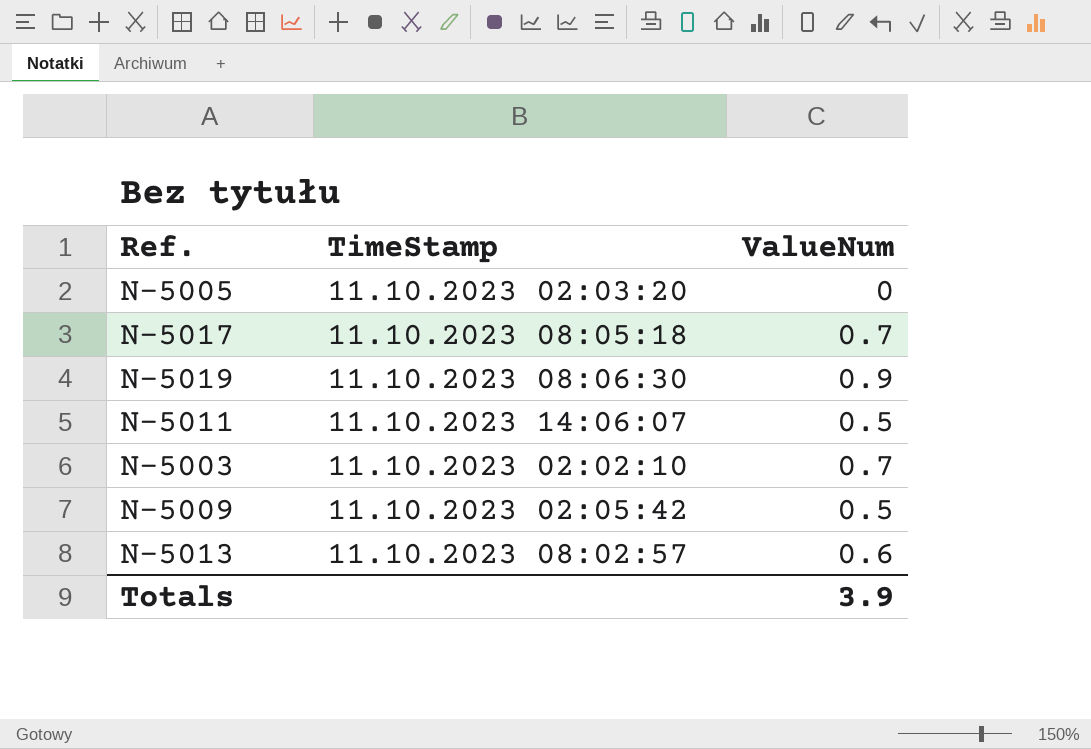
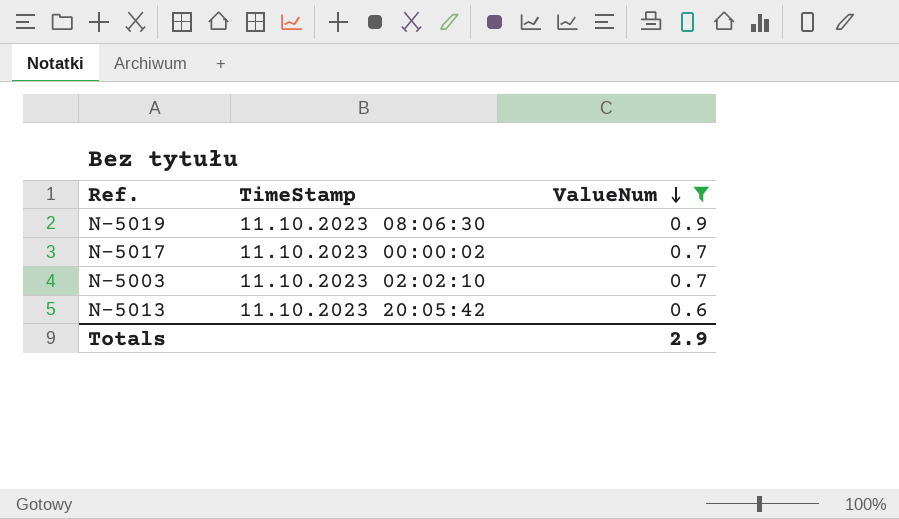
filter: none -> ValueNum >= 0.6
row order: none -> ValueNum descending
N-5017 | TimeStamp: 11.10.2023 08:05:18 -> 11.10.2023 00:00:02
N-5013 | TimeStamp: 11.10.2023 08:02:57 -> 11.10.2023 20:05:42
Totals | ValueNum: 3.9 -> 2.9

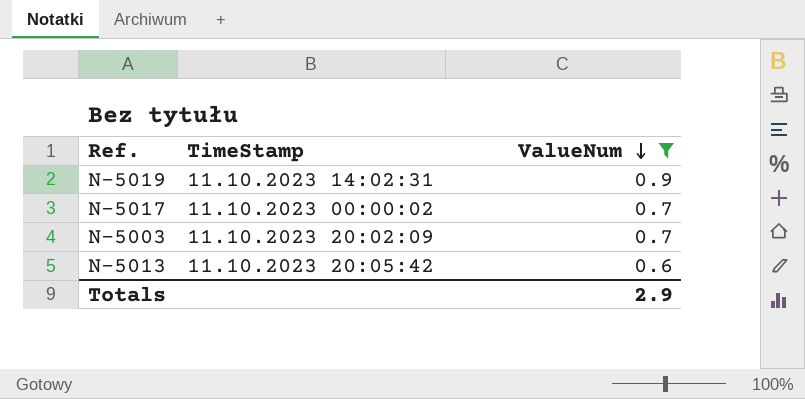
N-5019 | TimeStamp: 11.10.2023 08:06:30 -> 11.10.2023 14:02:31
N-5003 | TimeStamp: 11.10.2023 02:02:10 -> 11.10.2023 20:02:09

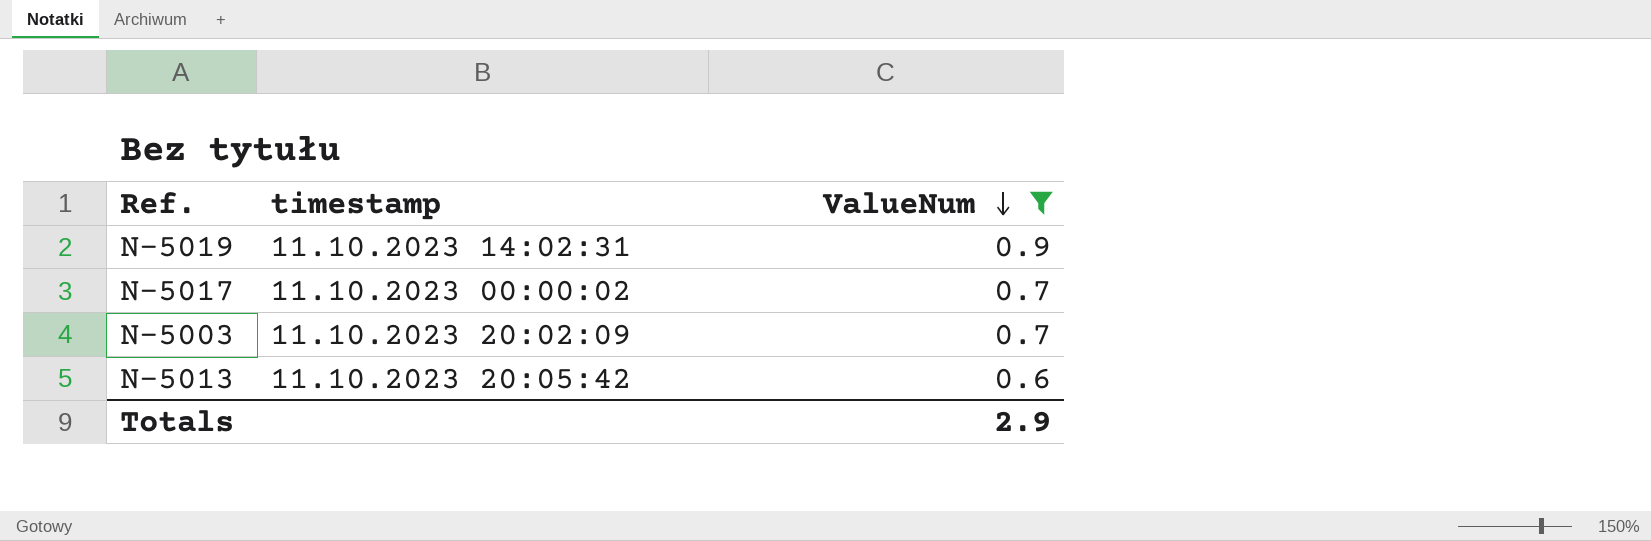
column name: TimeStamp -> timestamp

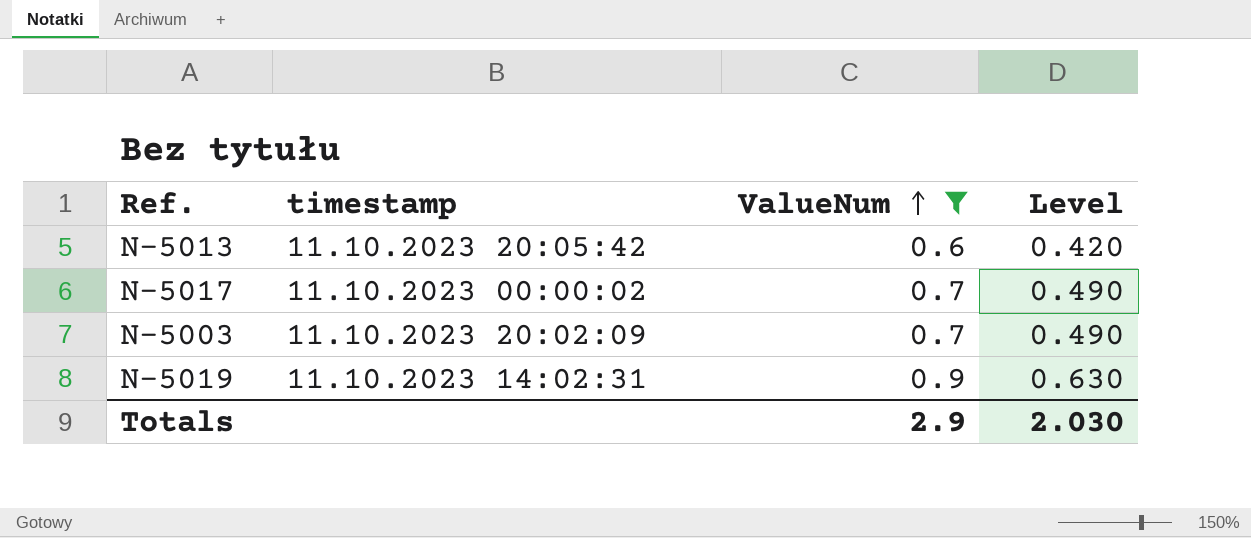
row order: ValueNum descending -> ValueNum ascending
column Level | formula: none -> [ValueNum] * 0.7

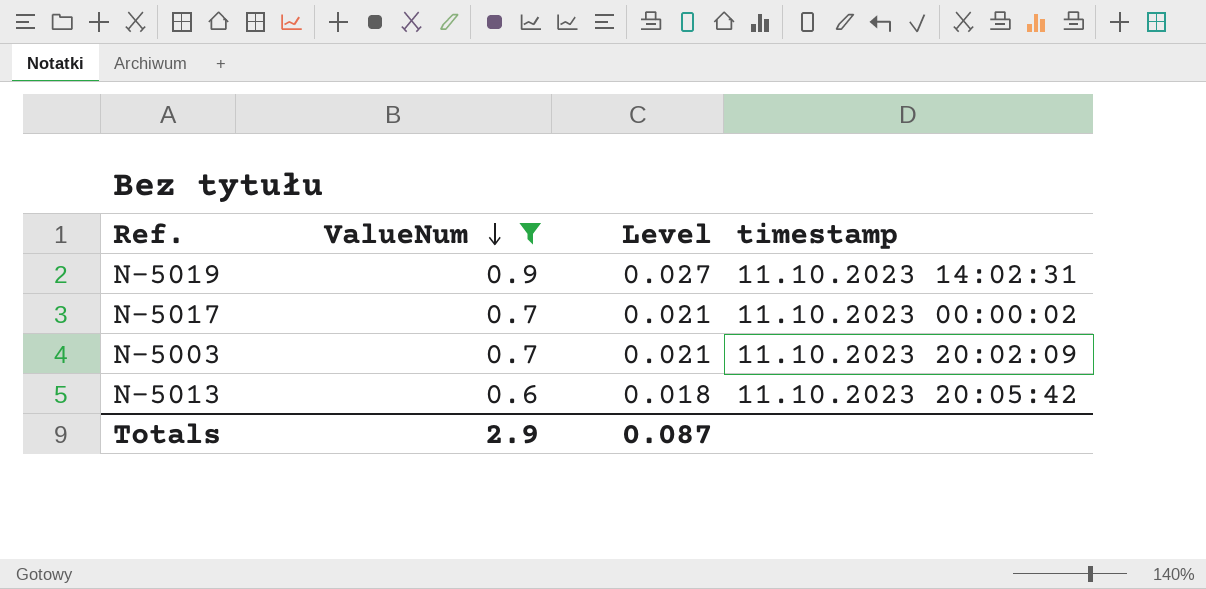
row order: ValueNum ascending -> ValueNum descending
column Level | formula: [ValueNum] * 0.7 -> [ValueNum] * 0.03
column timestamp | position: 2 -> 4
Totals | Level: 2.030 -> 0.087

